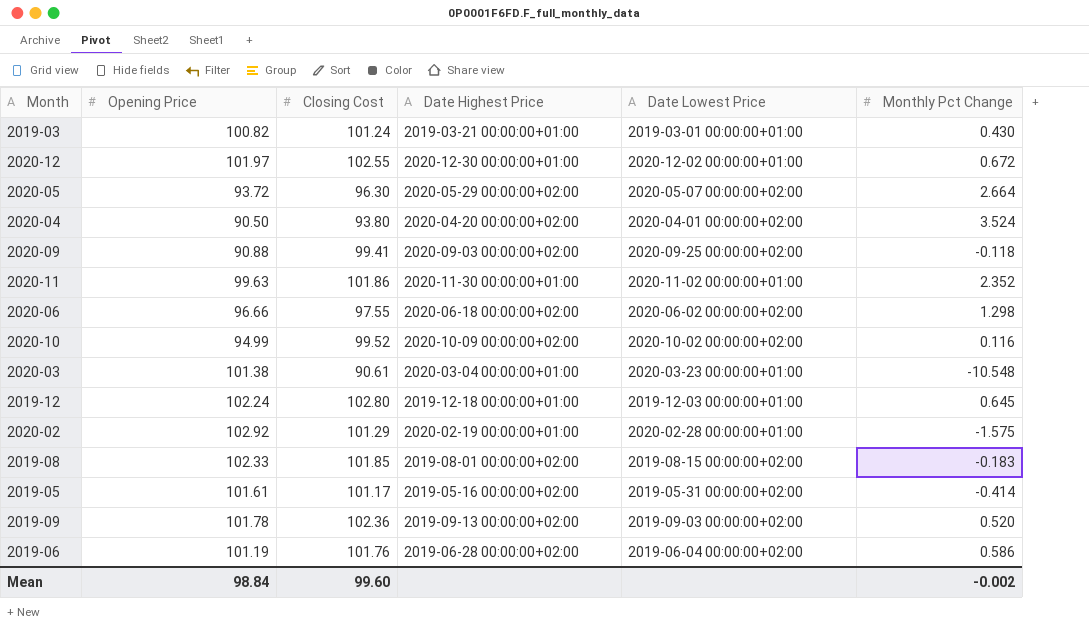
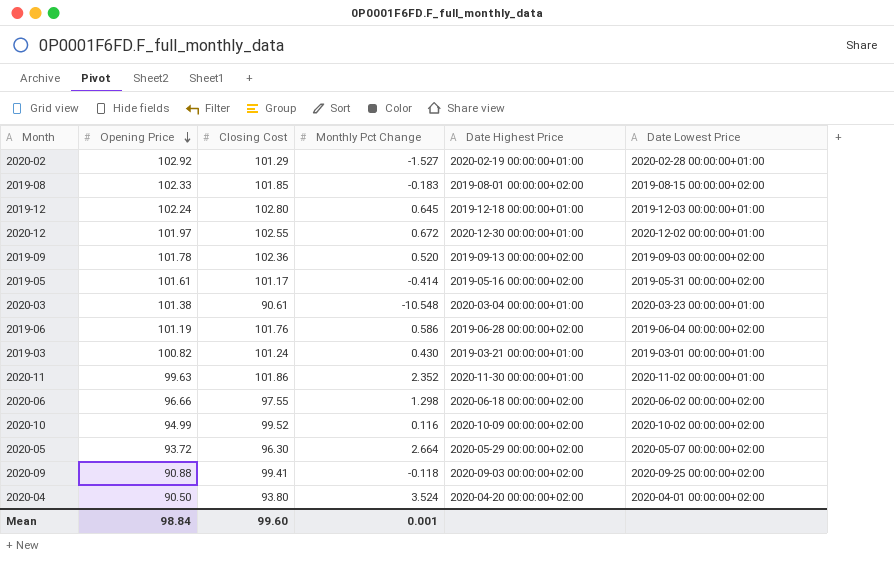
row order: none -> Opening Price descending
column Monthly Pct Change | position: 6 -> 4
2020-02 | Monthly Pct Change: -1.575 -> -1.527
Mean | Monthly Pct Change: -0.002 -> 0.001

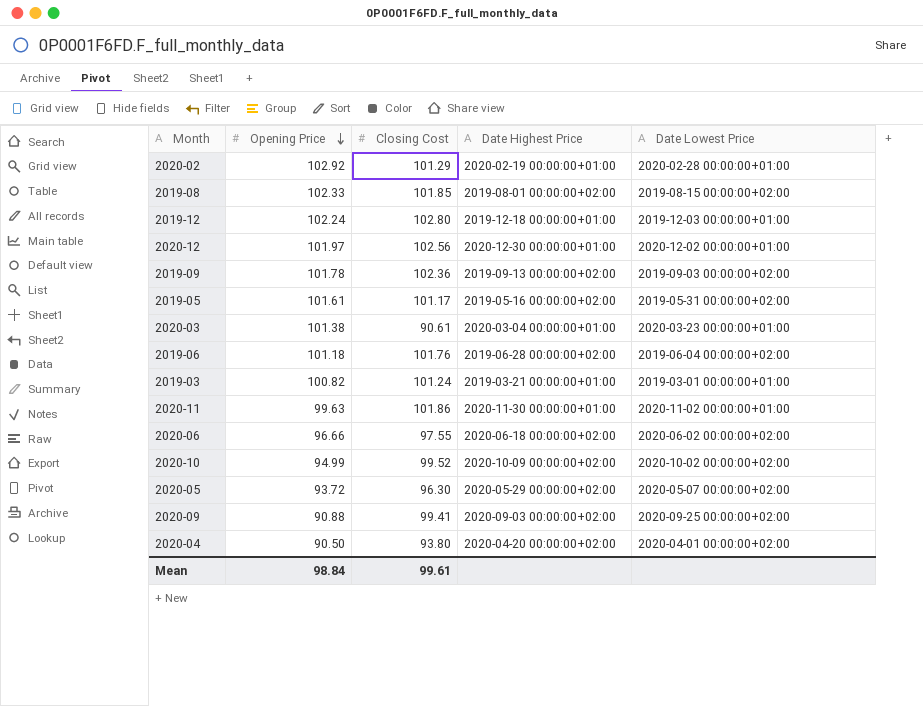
column Monthly Pct Change | position: 4 -> none
2020-12 | Closing Cost: 102.55 -> 102.56
2019-06 | Opening Price: 101.19 -> 101.18
Mean | Closing Cost: 99.60 -> 99.61

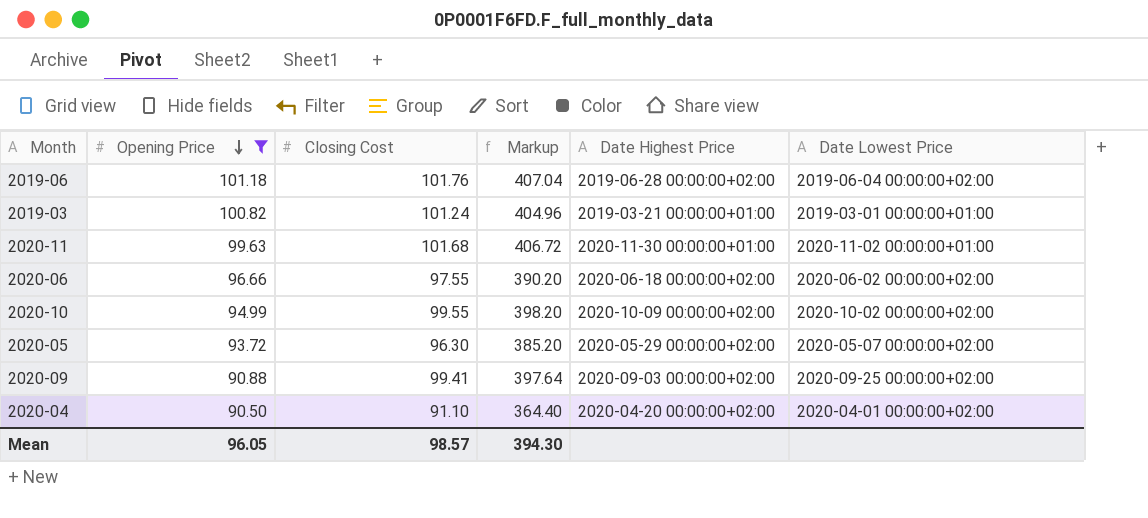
filter: none -> Opening Price <= 101.18
column Markup | formula: none -> [Closing Cost] * 4
2020-11 | Closing Cost: 101.86 -> 101.68
2020-10 | Closing Cost: 99.52 -> 99.55
2020-04 | Closing Cost: 93.80 -> 91.10
Mean | Opening Price: 98.84 -> 96.05
Mean | Closing Cost: 99.61 -> 98.57

